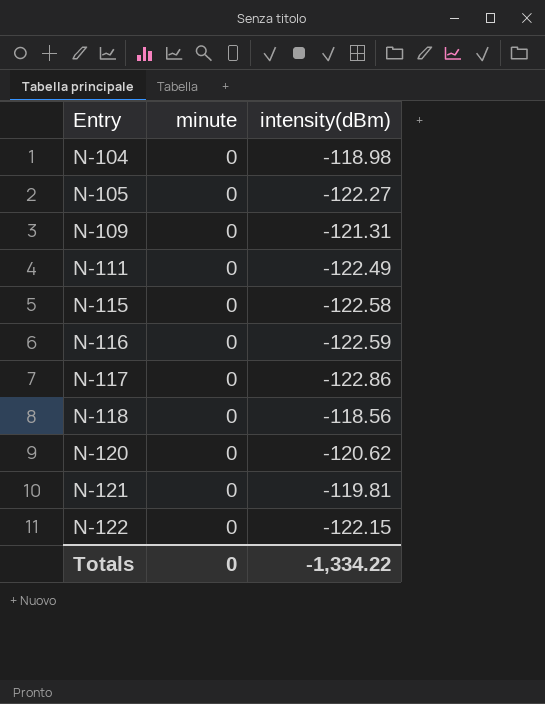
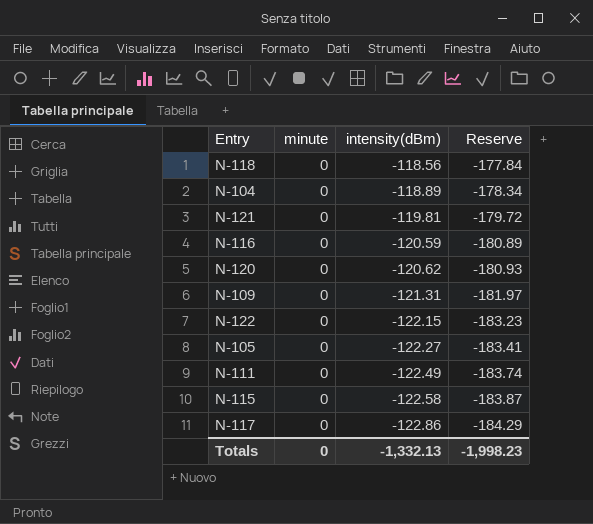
row order: Entry ascending -> intensity(dBm) descending
column Reserve | formula: none -> [intensity(dBm)] * 1.5
N-104 | intensity(dBm): -118.98 -> -118.89
N-116 | intensity(dBm): -122.59 -> -120.59
Totals | intensity(dBm): -1,334.22 -> -1,332.13

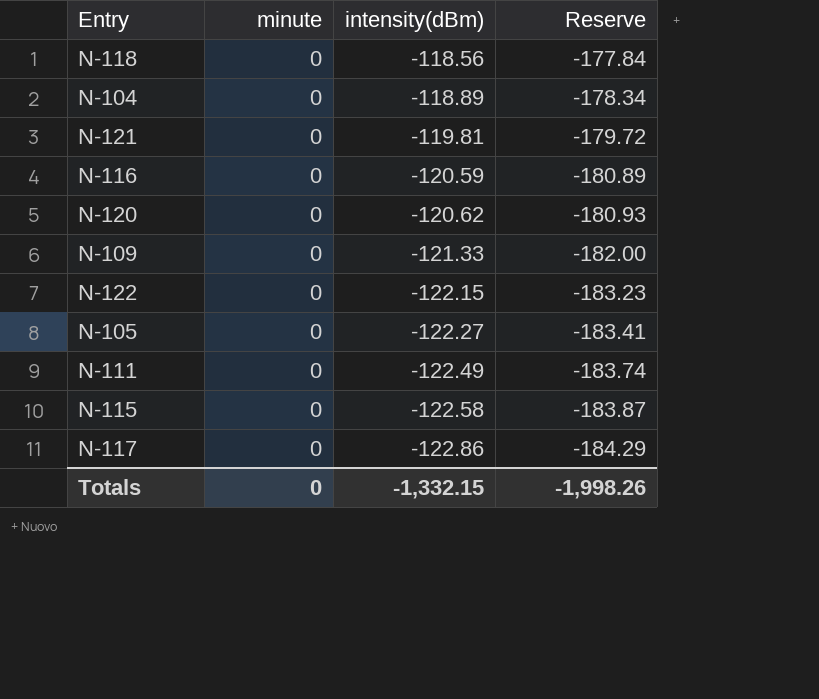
N-109 | intensity(dBm): -121.31 -> -121.33
N-109 | Reserve: -181.97 -> -182.00
Totals | intensity(dBm): -1,332.13 -> -1,332.15
Totals | Reserve: -1,998.23 -> -1,998.26

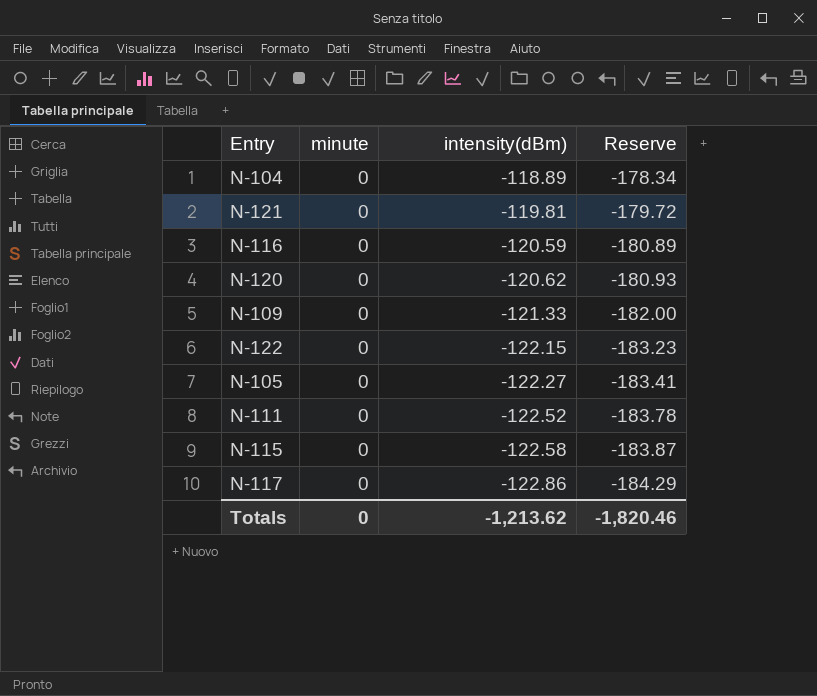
row N-118: 0 | -118.56 | -177.84 -> none
N-111 | intensity(dBm): -122.49 -> -122.52
N-111 | Reserve: -183.74 -> -183.78
Totals | intensity(dBm): -1,332.15 -> -1,213.62
Totals | Reserve: -1,998.26 -> -1,820.46

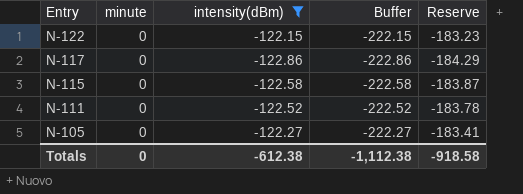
filter: none -> intensity(dBm) <= -122.15
row order: intensity(dBm) descending -> Entry descending
column Buffer | formula: none -> [intensity(dBm)] - 100
Totals | intensity(dBm): -1,213.62 -> -612.38
Totals | Reserve: -1,820.46 -> -918.58

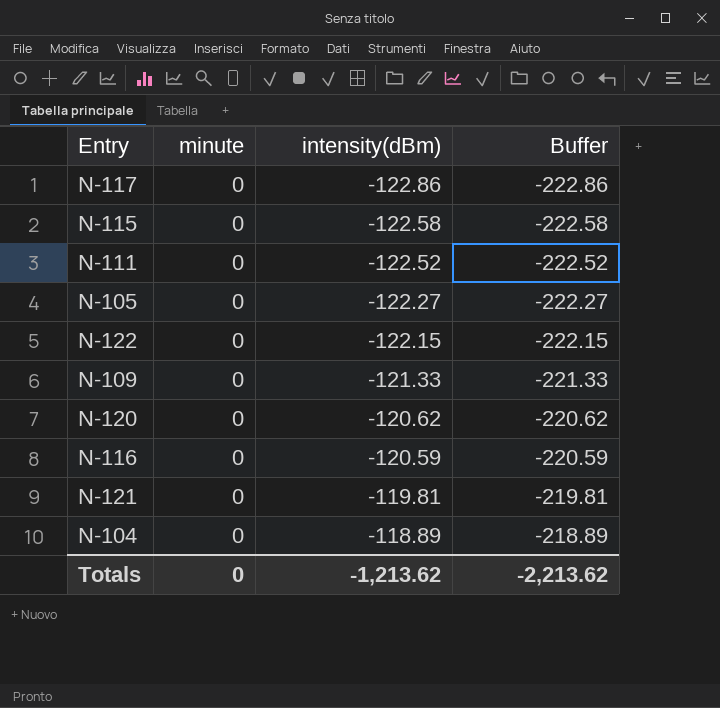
filter: intensity(dBm) <= -122.15 -> none
row order: Entry descending -> intensity(dBm) ascending
column Reserve | formula: [intensity(dBm)] * 1.5 -> none
Totals | intensity(dBm): -612.38 -> -1,213.62
Totals | Buffer: -1,112.38 -> -2,213.62

